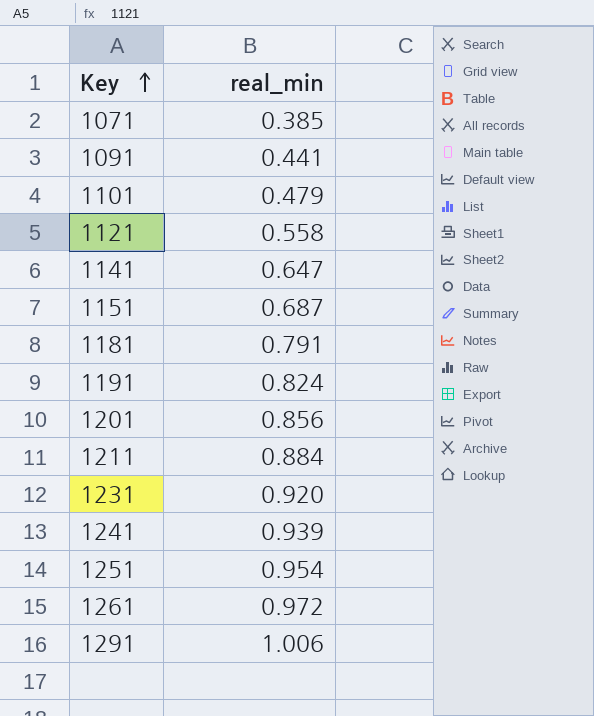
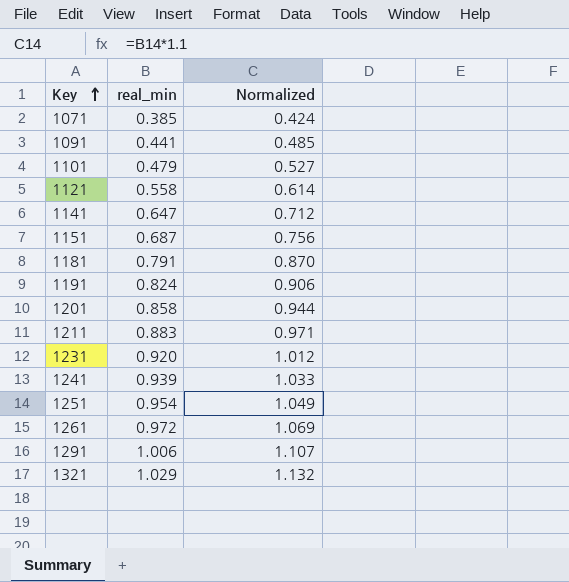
column Normalized | formula: none -> [real_min] * 1.1
1201 | real_min: 0.856 -> 0.858
1211 | real_min: 0.884 -> 0.883
row 1321: none -> 1.029 | 1.132

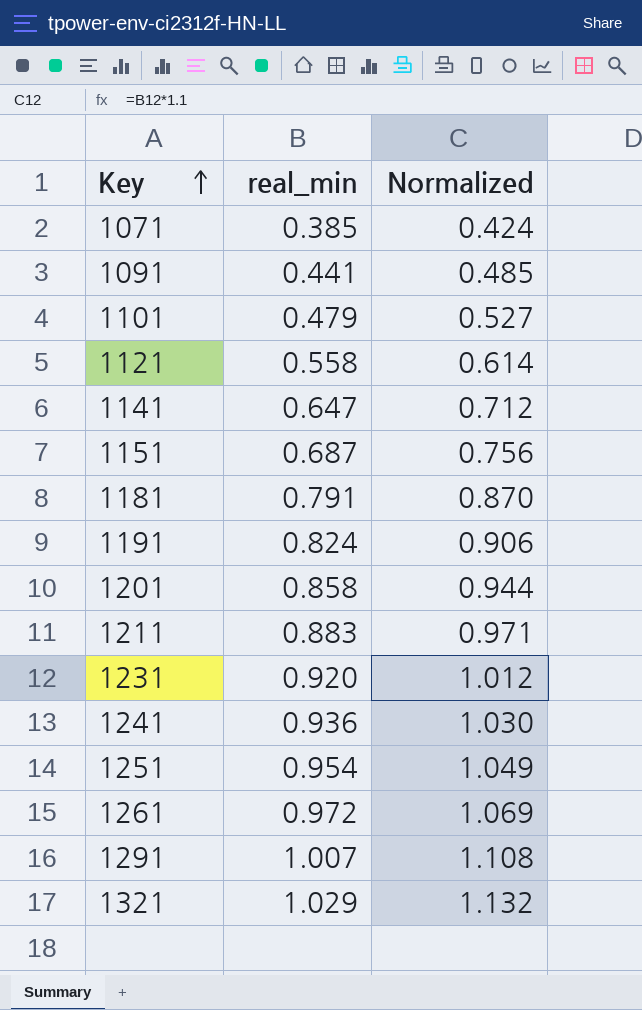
1241 | real_min: 0.939 -> 0.936
1241 | Normalized: 1.033 -> 1.030
1291 | real_min: 1.006 -> 1.007
1291 | Normalized: 1.107 -> 1.108

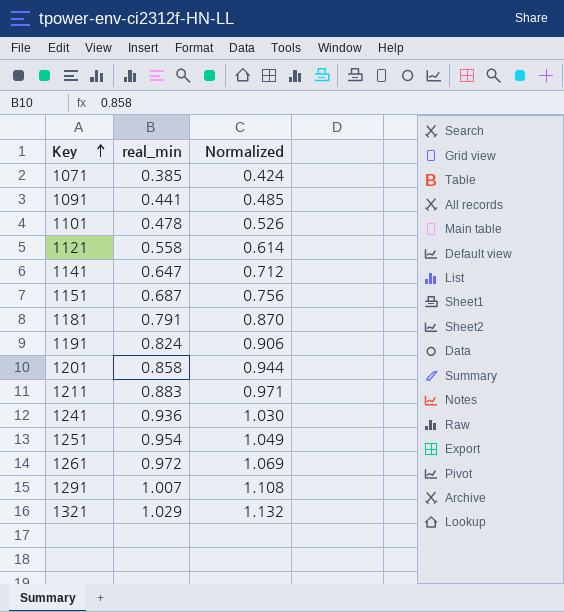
row 1231: 0.920 | 1.012 -> none
1101 | real_min: 0.479 -> 0.478
1101 | Normalized: 0.527 -> 0.526

